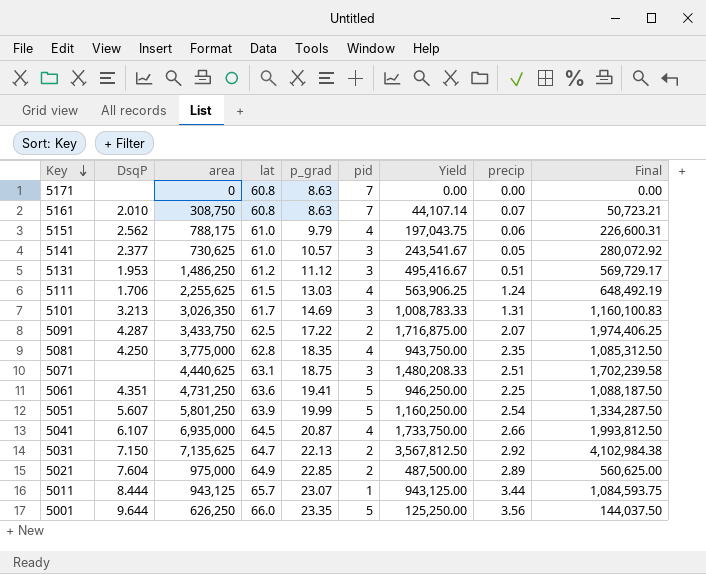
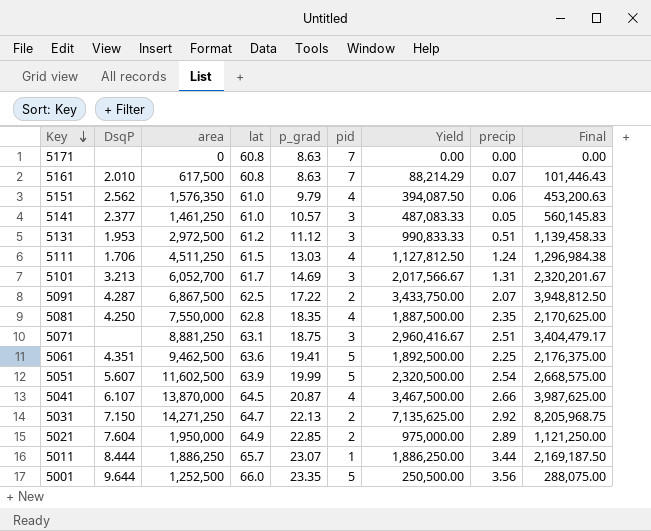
5161 | area: 308,750 -> 617,500
5161 | Yield: 44,107.14 -> 88,214.29
5161 | Final: 50,723.21 -> 101,446.43
5151 | area: 788,175 -> 1,576,350
5151 | Yield: 197,043.75 -> 394,087.50
5151 | Final: 226,600.31 -> 453,200.63
5141 | area: 730,625 -> 1,461,250
5141 | Yield: 243,541.67 -> 487,083.33
5141 | Final: 280,072.92 -> 560,145.83
5131 | area: 1,486,250 -> 2,972,500
5131 | Yield: 495,416.67 -> 990,833.33
5131 | Final: 569,729.17 -> 1,139,458.33
5111 | area: 2,255,625 -> 4,511,250
5111 | Yield: 563,906.25 -> 1,127,812.50
5111 | Final: 648,492.19 -> 1,296,984.38
5101 | area: 3,026,350 -> 6,052,700
5101 | Yield: 1,008,783.33 -> 2,017,566.67
5101 | Final: 1,160,100.83 -> 2,320,201.67
5091 | area: 3,433,750 -> 6,867,500
5091 | Yield: 1,716,875.00 -> 3,433,750.00
5091 | Final: 1,974,406.25 -> 3,948,812.50
5081 | area: 3,775,000 -> 7,550,000
5081 | Yield: 943,750.00 -> 1,887,500.00
5081 | Final: 1,085,312.50 -> 2,170,625.00
5071 | area: 4,440,625 -> 8,881,250
5071 | Yield: 1,480,208.33 -> 2,960,416.67
5071 | Final: 1,702,239.58 -> 3,404,479.17
5061 | area: 4,731,250 -> 9,462,500
5061 | Yield: 946,250.00 -> 1,892,500.00
5061 | Final: 1,088,187.50 -> 2,176,375.00
5051 | area: 5,801,250 -> 11,602,500
5051 | Yield: 1,160,250.00 -> 2,320,500.00
5051 | Final: 1,334,287.50 -> 2,668,575.00
5041 | area: 6,935,000 -> 13,870,000
5041 | Yield: 1,733,750.00 -> 3,467,500.00
5041 | Final: 1,993,812.50 -> 3,987,625.00
5031 | area: 7,135,625 -> 14,271,250
5031 | Yield: 3,567,812.50 -> 7,135,625.00
5031 | Final: 4,102,984.38 -> 8,205,968.75
5021 | area: 975,000 -> 1,950,000
5021 | Yield: 487,500.00 -> 975,000.00
5021 | Final: 560,625.00 -> 1,121,250.00
5011 | area: 943,125 -> 1,886,250
5011 | Yield: 943,125.00 -> 1,886,250.00
5011 | Final: 1,084,593.75 -> 2,169,187.50
5001 | area: 626,250 -> 1,252,500
5001 | Yield: 125,250.00 -> 250,500.00
5001 | Final: 144,037.50 -> 288,075.00

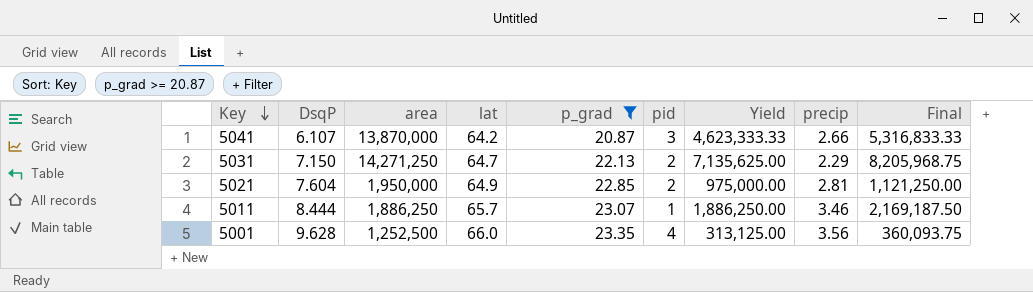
filter: none -> p_grad >= 20.87
5041 | lat: 64.5 -> 64.2
5041 | pid: 4 -> 3
5041 | Yield: 3,467,500.00 -> 4,623,333.33
5041 | Final: 3,987,625.00 -> 5,316,833.33
5031 | precip: 2.92 -> 2.29
5021 | precip: 2.89 -> 2.81
5011 | precip: 3.44 -> 3.46
5001 | DsqP: 9.644 -> 9.628
5001 | pid: 5 -> 4
5001 | Yield: 250,500.00 -> 313,125.00
5001 | Final: 288,075.00 -> 360,093.75

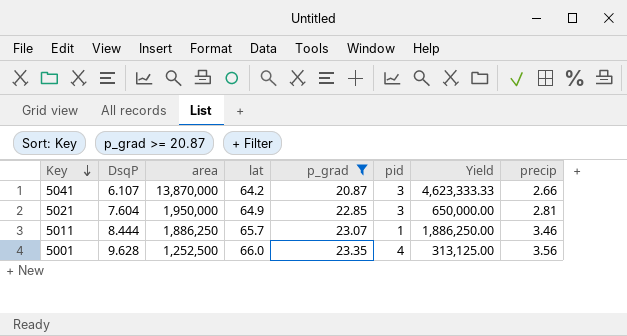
column Final | formula: [Yield] * 1.15 -> none
row 5031: 7.150 | 14,271,250 | 64.7 | 22.13 | 2 | 7,135,625.00 | 2.29 | 8,205,968.75 -> none
5021 | pid: 2 -> 3
5021 | Yield: 975,000.00 -> 650,000.00

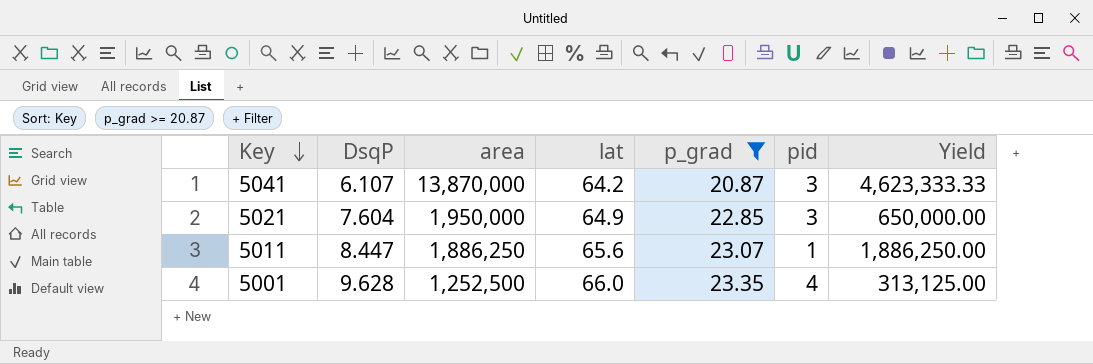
column precip | position: 8 -> none
5011 | DsqP: 8.444 -> 8.447
5011 | lat: 65.7 -> 65.6

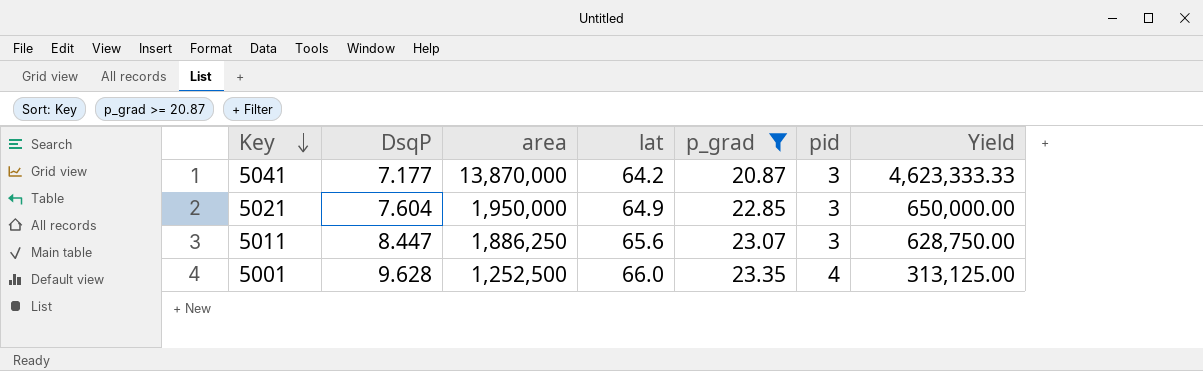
5041 | DsqP: 6.107 -> 7.177
5011 | pid: 1 -> 3
5011 | Yield: 1,886,250.00 -> 628,750.00

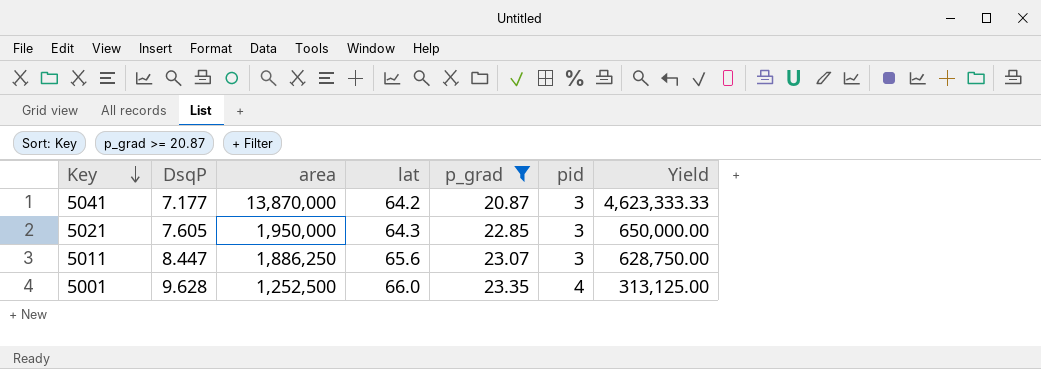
5021 | DsqP: 7.604 -> 7.605
5021 | lat: 64.9 -> 64.3

